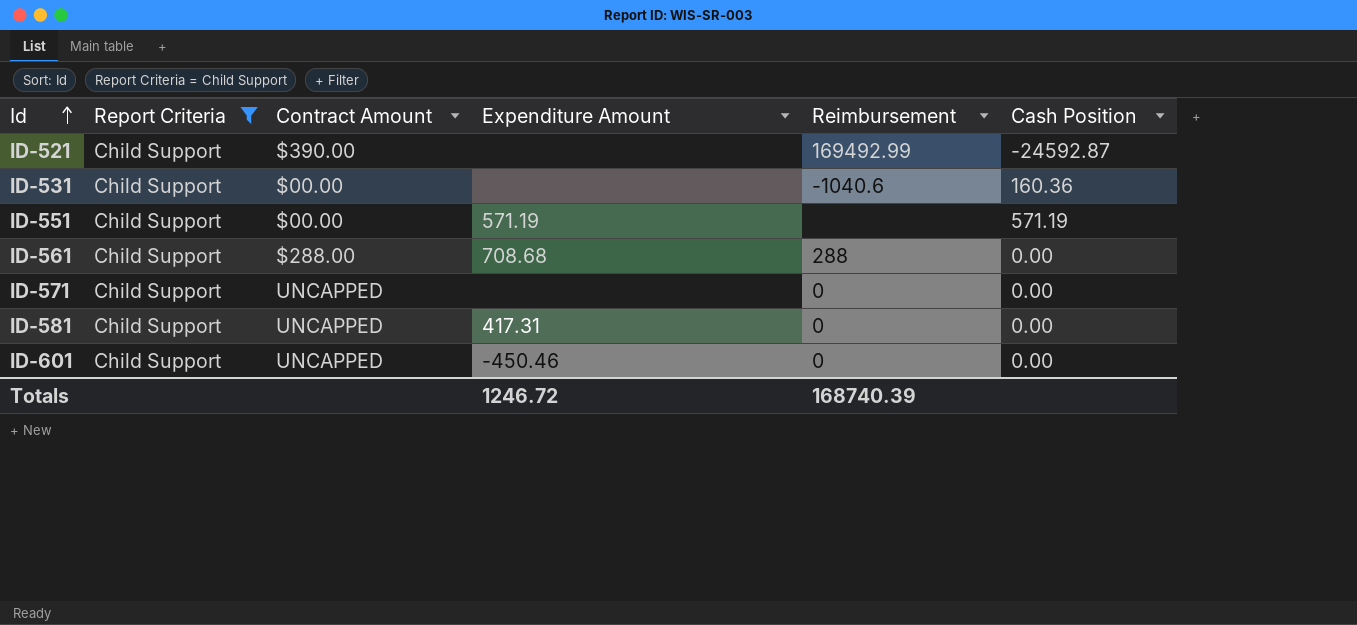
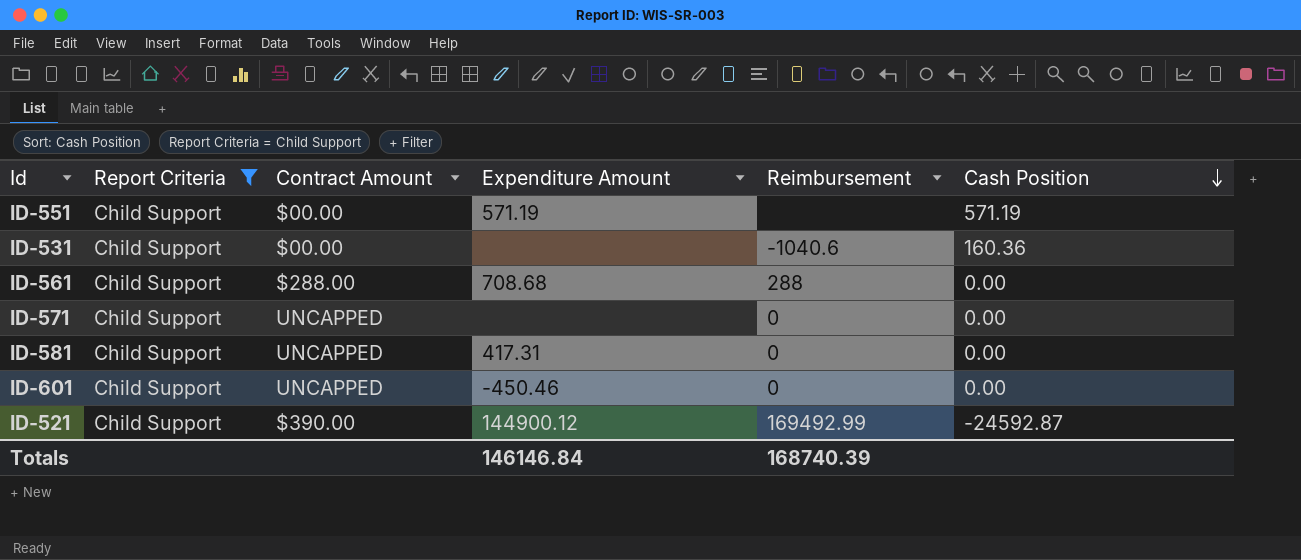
row order: Id ascending -> Cash Position descending
ID-521 | Expenditure Amount: none -> 144900.12
Totals | Expenditure Amount: 1246.72 -> 146146.84

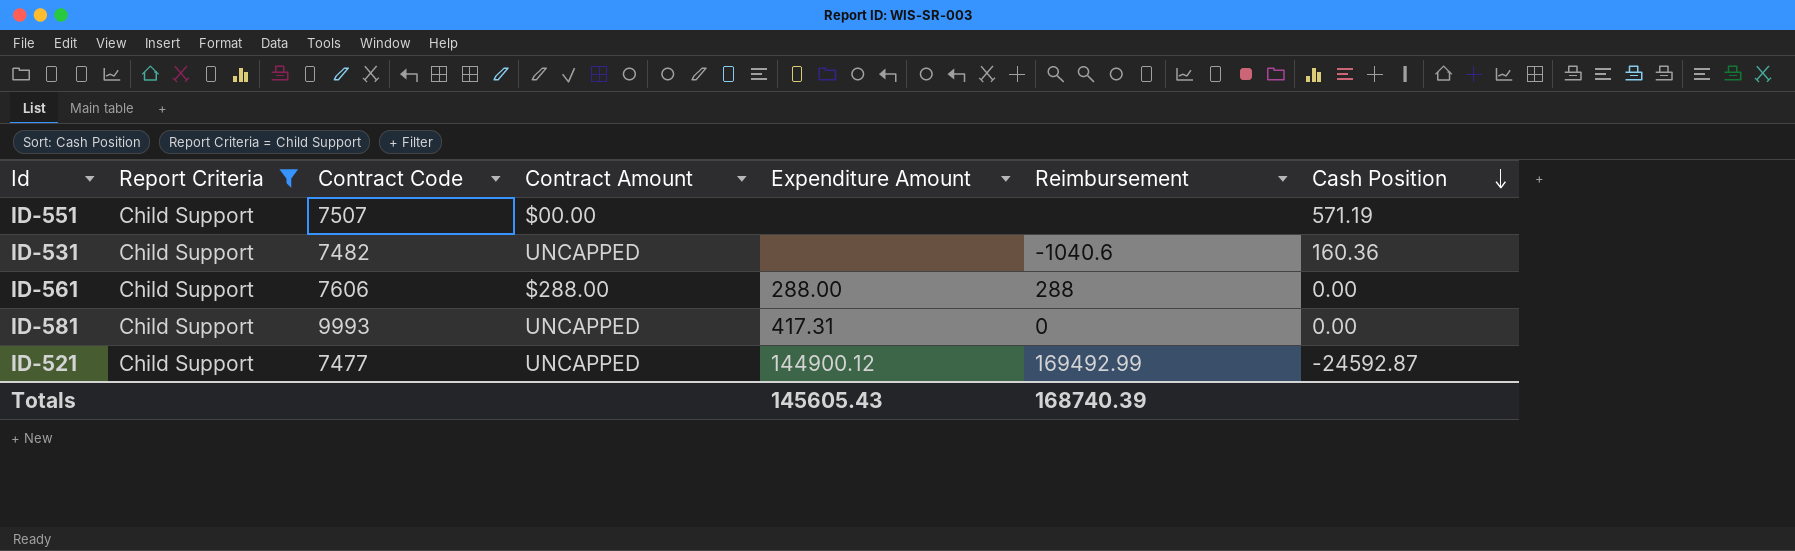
column Contract Code | position: none -> 3
row ID-571: Child Support | UNCAPPED | none | 0 | 0.00 -> none
row ID-601: Child Support | UNCAPPED | -450.46 | 0 | 0.00 -> none
ID-551 | Expenditure Amount: 571.19 -> none
ID-531 | Contract Amount: $00.00 -> UNCAPPED
ID-561 | Expenditure Amount: 708.68 -> 288.00
ID-521 | Contract Amount: $390.00 -> UNCAPPED
Totals | Expenditure Amount: 146146.84 -> 145605.43

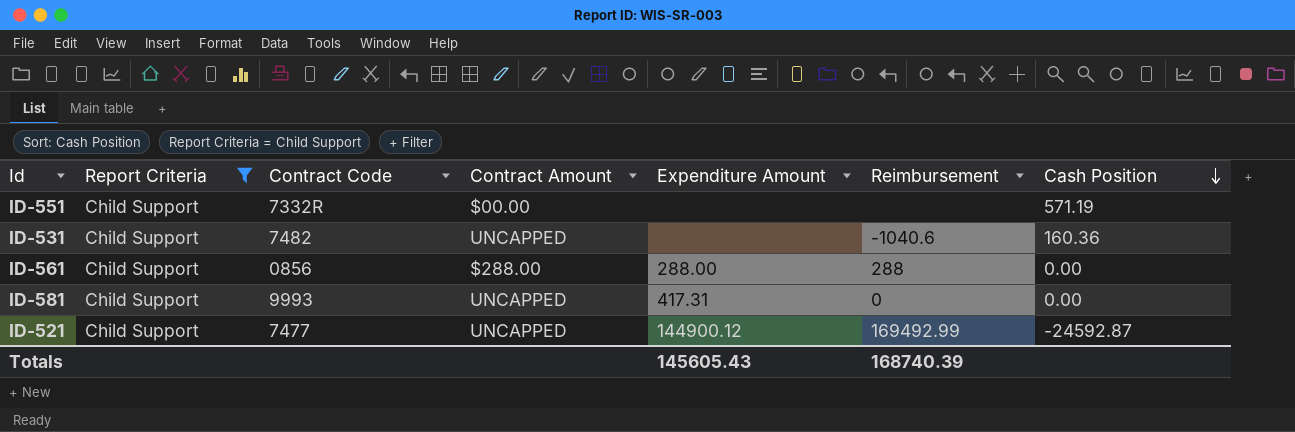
ID-551 | Contract Code: 7507 -> 7332R
ID-561 | Contract Code: 7606 -> 0856

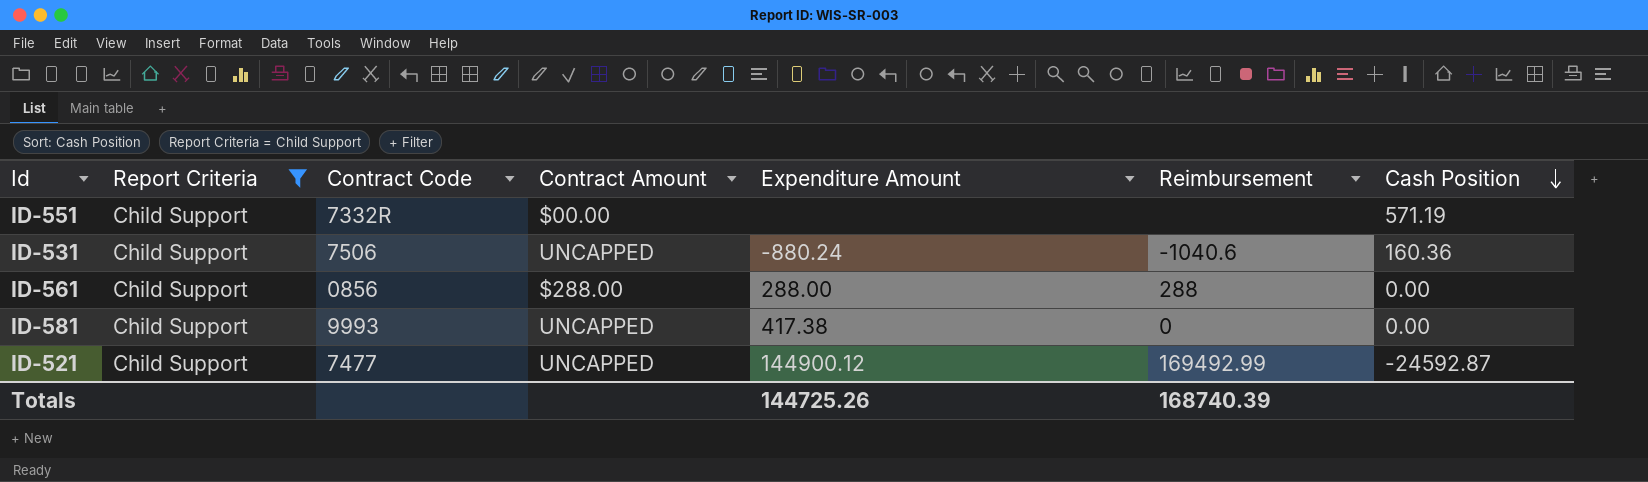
ID-531 | Contract Code: 7482 -> 7506
ID-531 | Expenditure Amount: none -> -880.24
ID-581 | Expenditure Amount: 417.31 -> 417.38
Totals | Expenditure Amount: 145605.43 -> 144725.26

